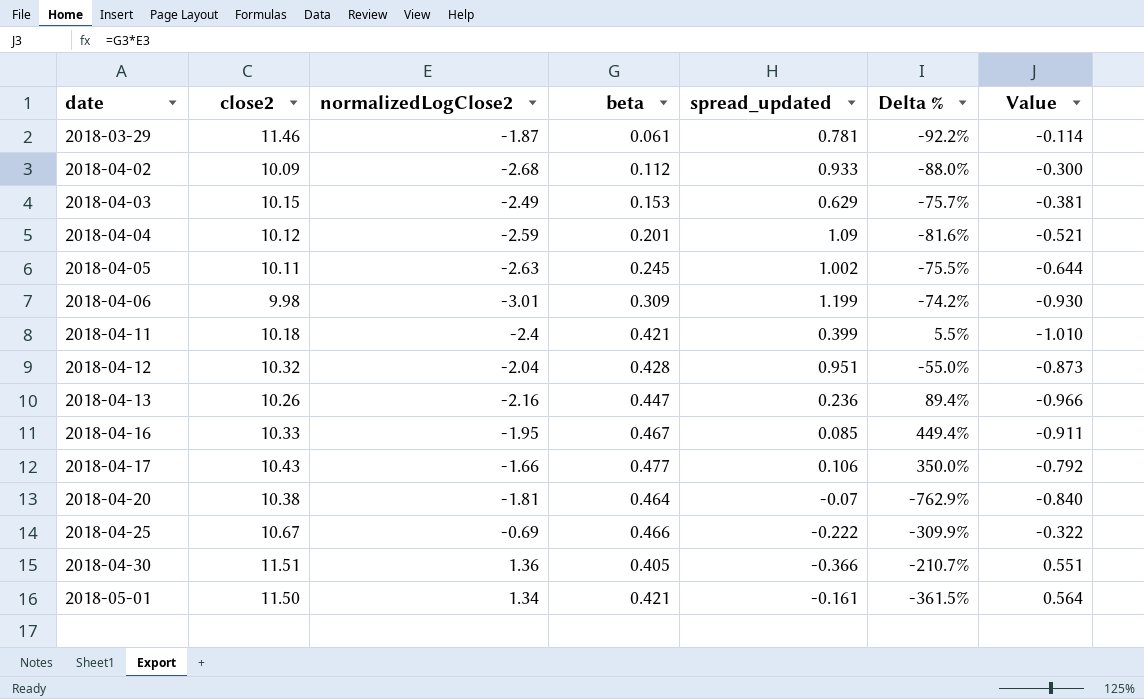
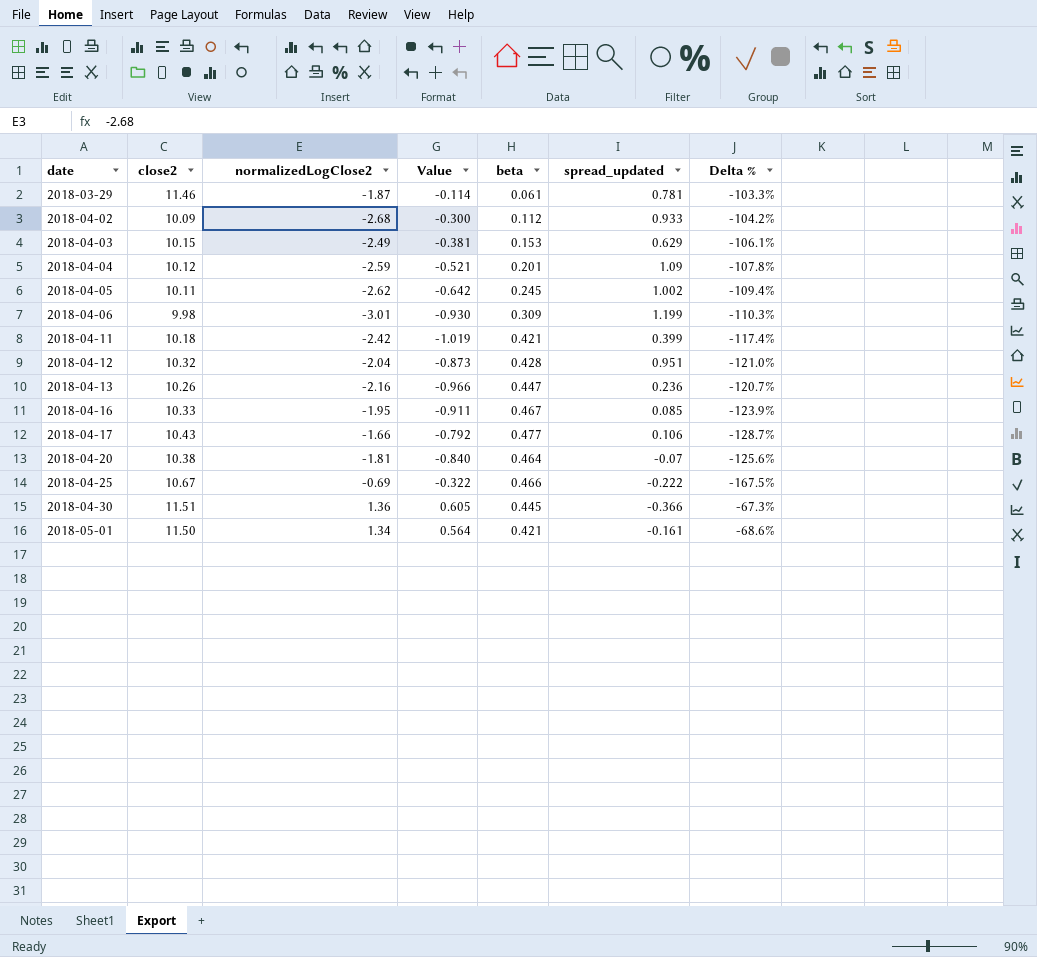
column Value | position: 7 -> 4
column Delta % | formula: ([beta] - [spread_updated]) / [spread_updated] -> ([beta] - [normalizedLogClose2]) / [normalizedLogClose2]
2018-04-05 | normalizedLogClose2: -2.63 -> -2.62
2018-04-05 | Value: -0.644 -> -0.642
2018-04-11 | normalizedLogClose2: -2.4 -> -2.42
2018-04-11 | Value: -1.010 -> -1.019
2018-04-30 | Value: 0.551 -> 0.605
2018-04-30 | beta: 0.405 -> 0.445

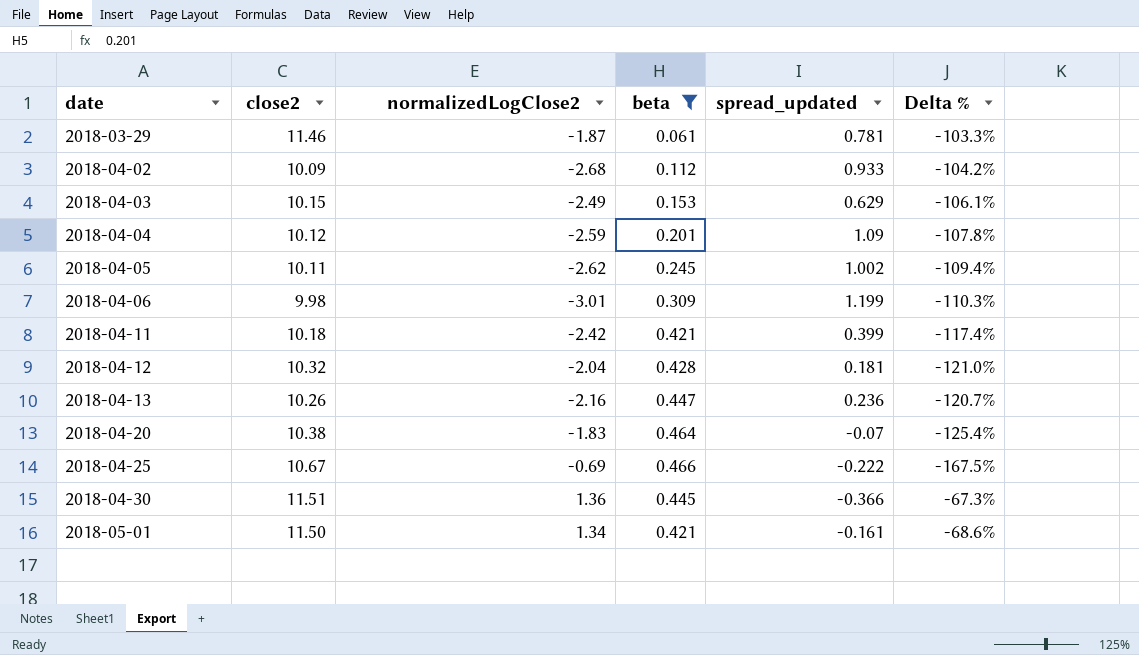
filter: none -> beta <= 0.466
column Value | formula: [normalizedLogClose2] * [beta] -> none
2018-04-12 | spread_updated: 0.951 -> 0.181
2018-04-20 | normalizedLogClose2: -1.81 -> -1.83
2018-04-20 | Delta %: -125.6% -> -125.4%

